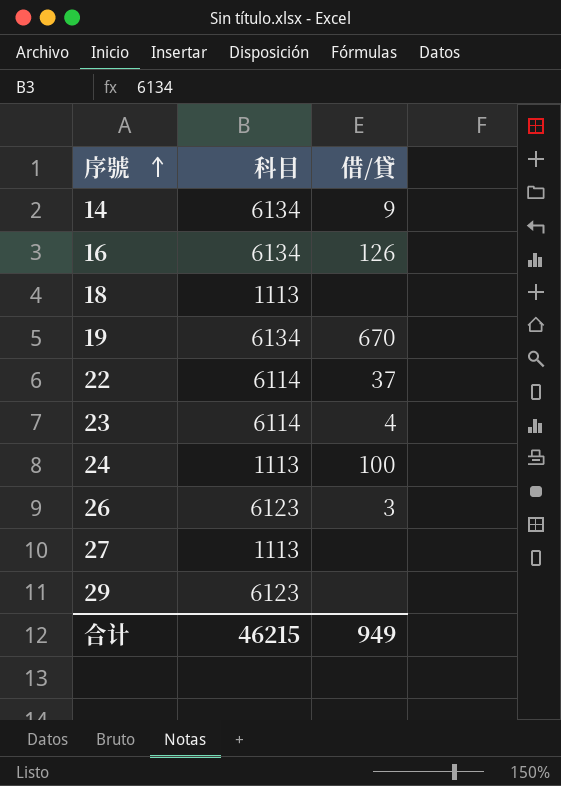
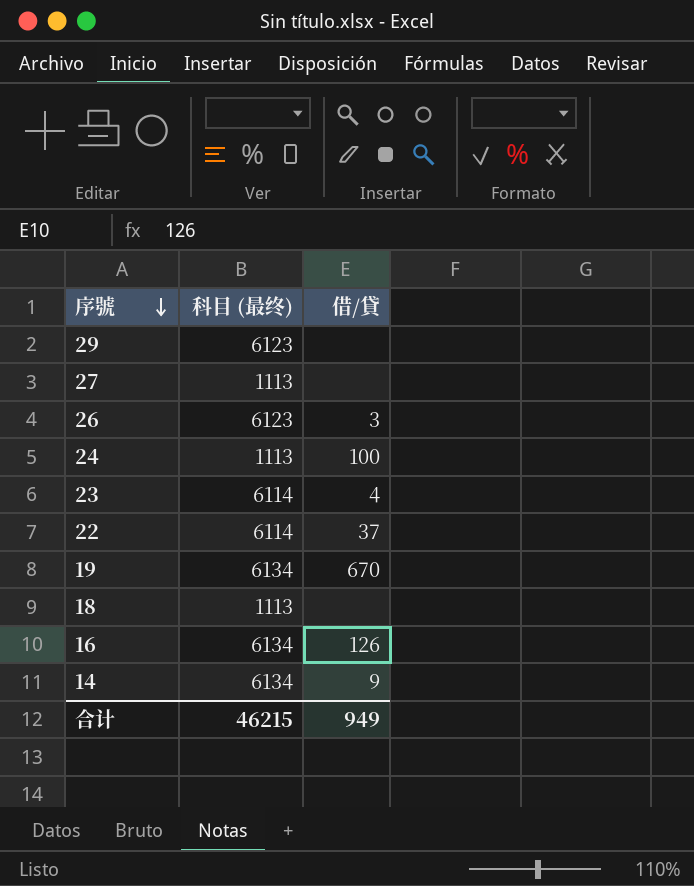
row order: 序號 ascending -> 序號 descending
column name: 科目 -> 科目 (最终)

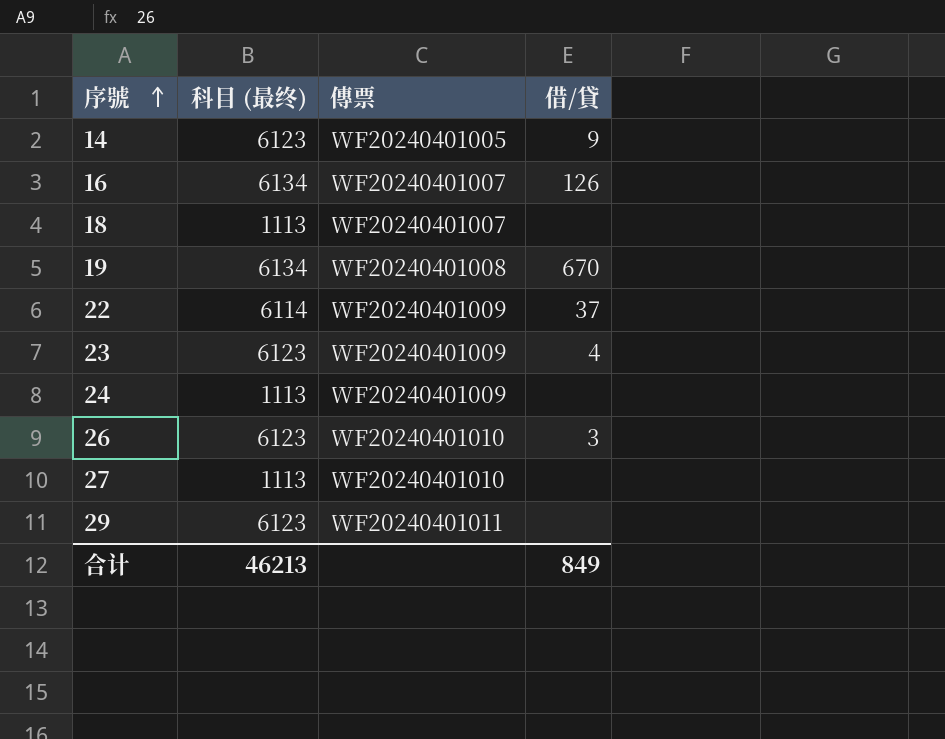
row order: 序號 descending -> 序號 ascending
column 傳票 | position: none -> 3
14 | 科目 (最终): 6134 -> 6123
23 | 科目 (最终): 6114 -> 6123
24 | 借/貸: 100 -> none
合计 | 科目 (最终): 46215 -> 46213
合计 | 借/貸: 949 -> 849

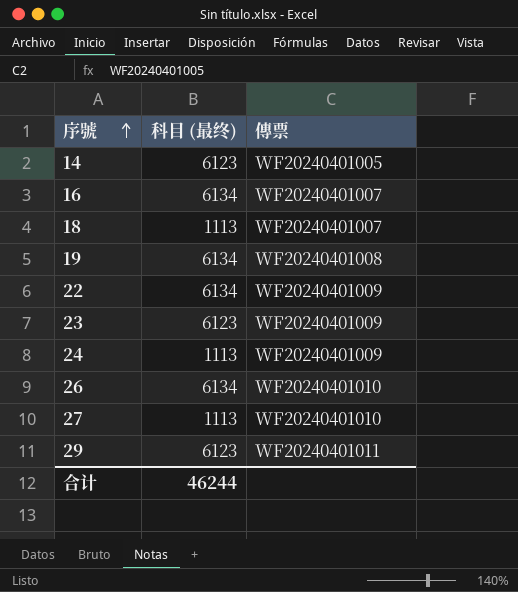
column 借/貸 | position: 4 -> none
22 | 科目 (最终): 6114 -> 6134
26 | 科目 (最终): 6123 -> 6134
合计 | 科目 (最终): 46213 -> 46244

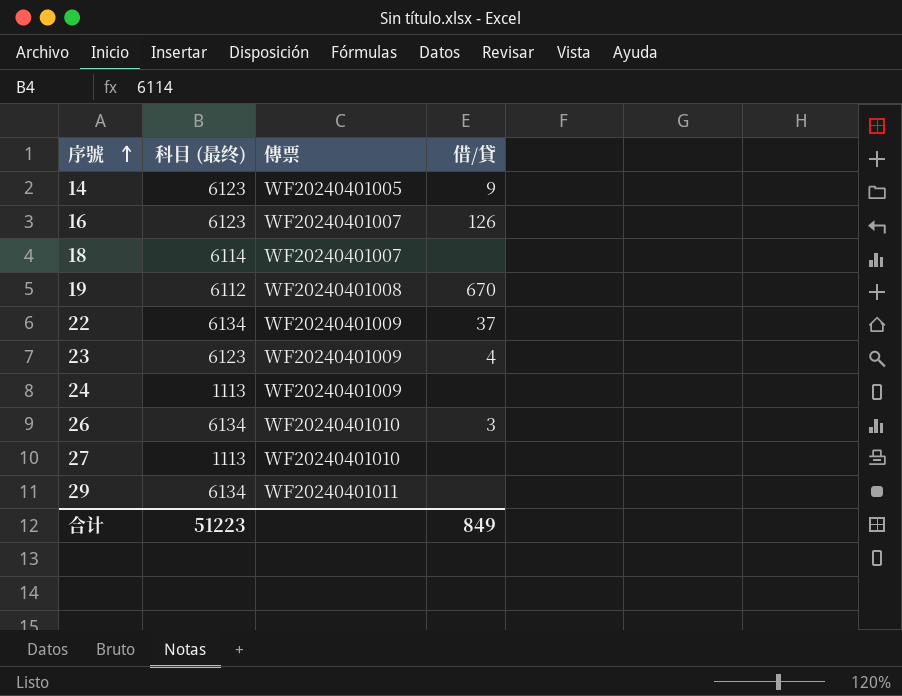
column 借/貸 | position: none -> 4
16 | 科目 (最终): 6134 -> 6123
18 | 科目 (最终): 1113 -> 6114
19 | 科目 (最终): 6134 -> 6112
29 | 科目 (最终): 6123 -> 6134
合计 | 科目 (最终): 46244 -> 51223

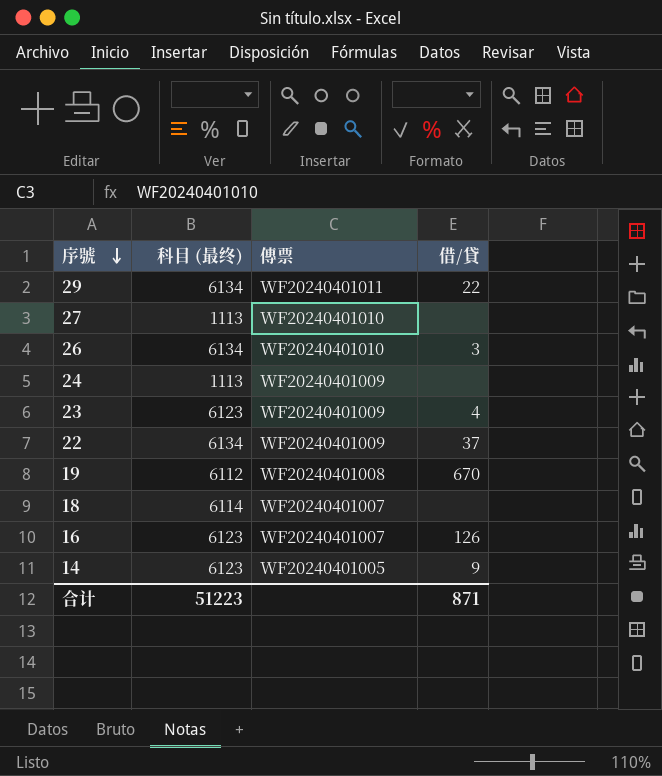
row order: 序號 ascending -> 序號 descending
29 | 借/貸: none -> 22
合计 | 借/貸: 849 -> 871

